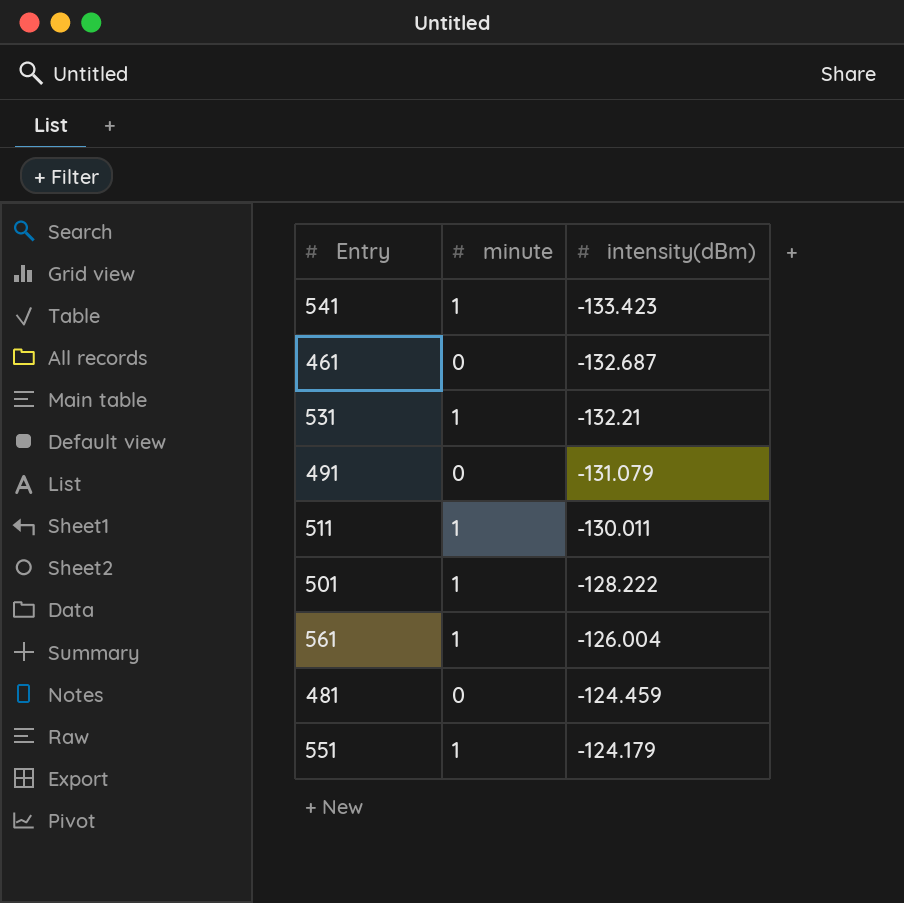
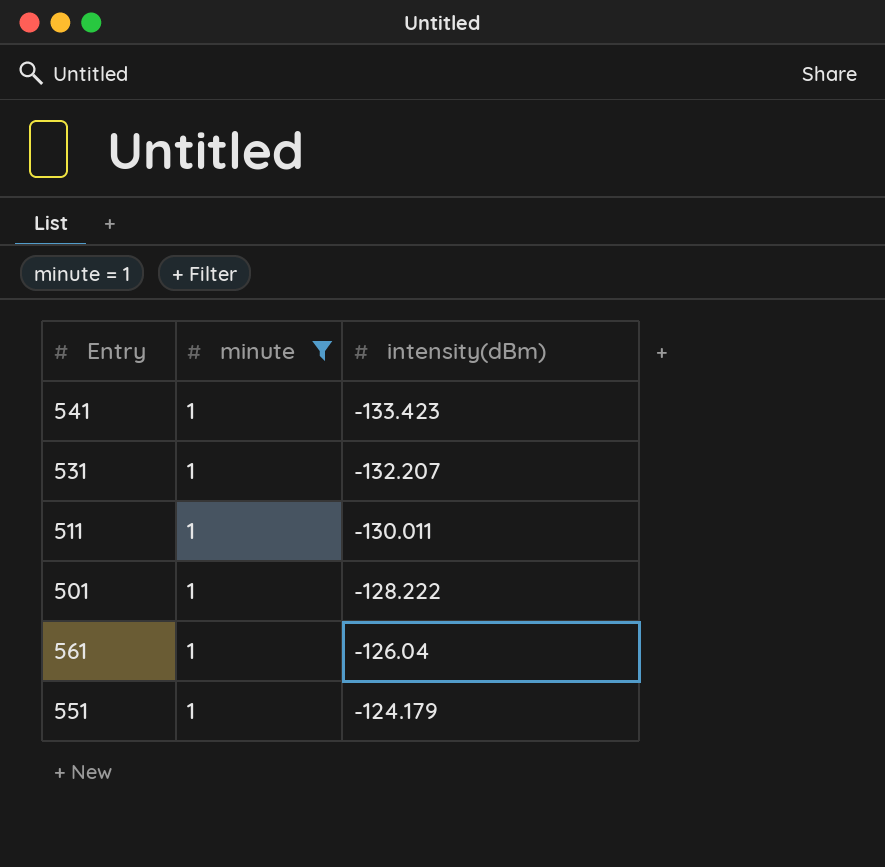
filter: none -> minute = 1
531 | intensity(dBm): -132.21 -> -132.207
561 | intensity(dBm): -126.004 -> -126.04

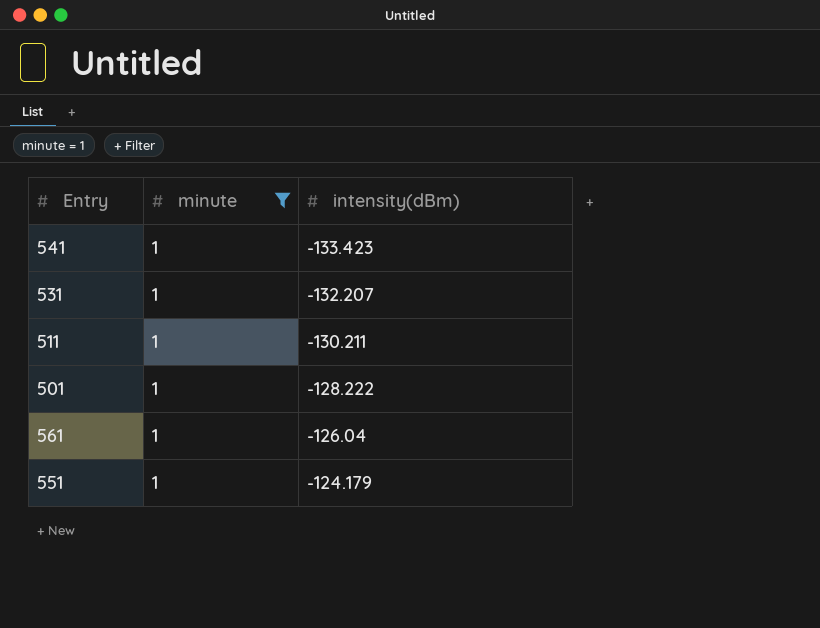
511 | intensity(dBm): -130.011 -> -130.211

